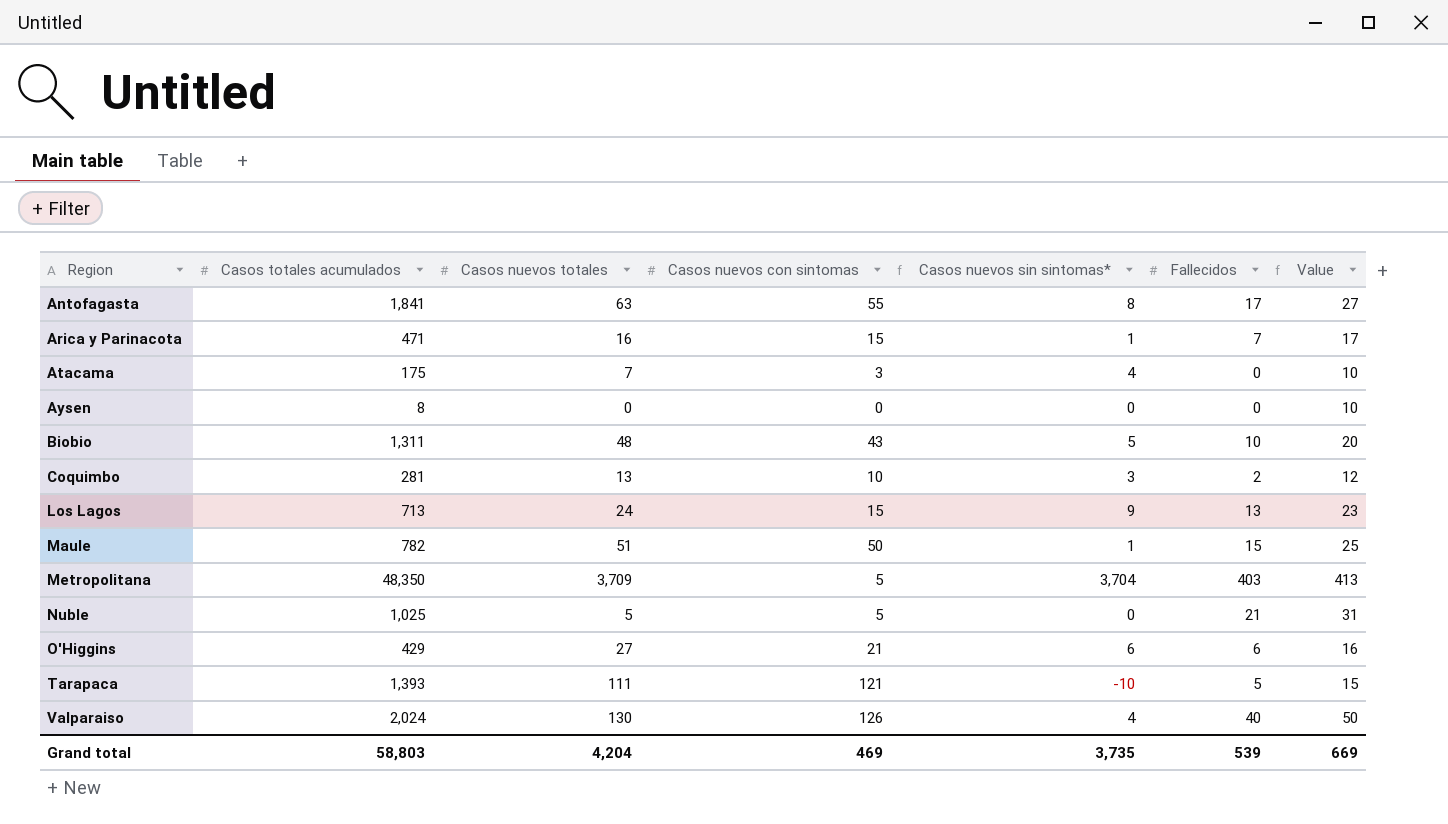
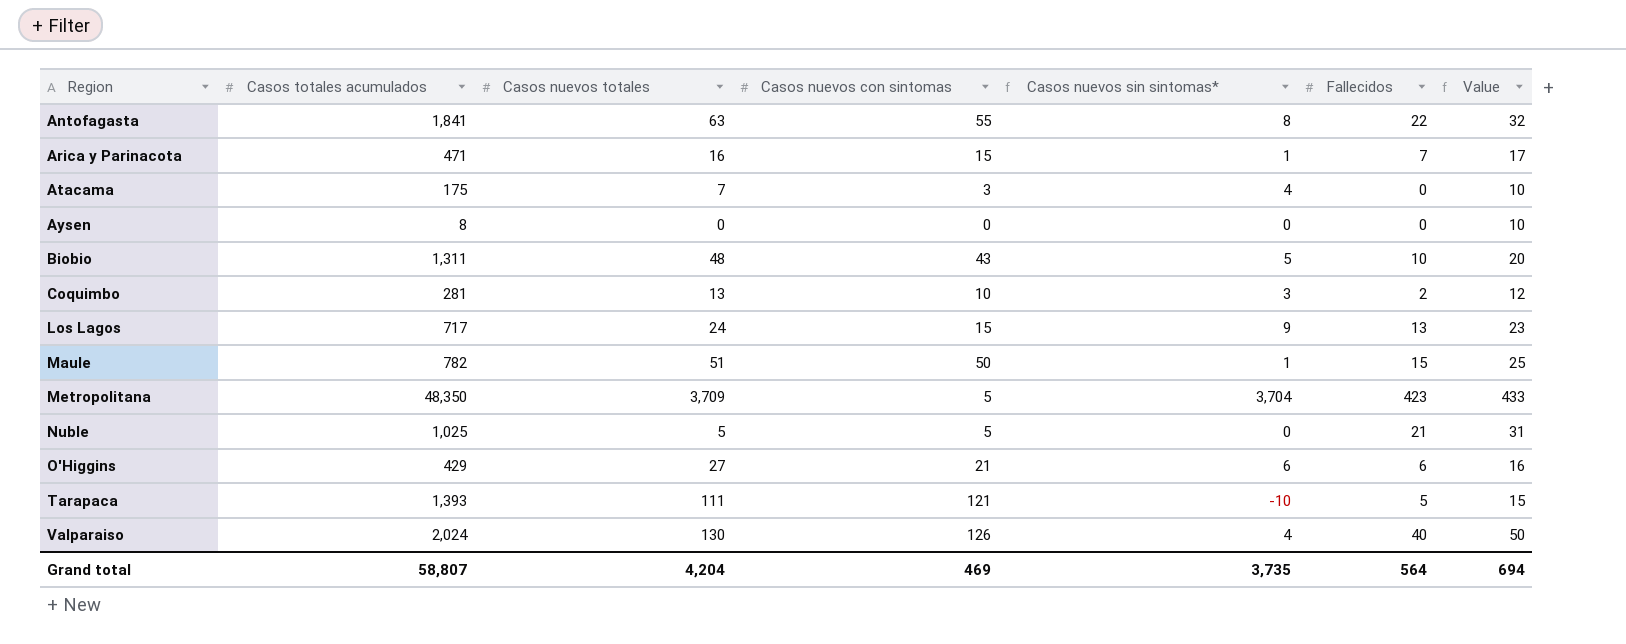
Antofagasta | Fallecidos: 17 -> 22
Antofagasta | Value: 27 -> 32
Los Lagos | Casos totales acumulados: 713 -> 717
Metropolitana | Fallecidos: 403 -> 423
Metropolitana | Value: 413 -> 433
Grand total | Casos totales acumulados: 58,803 -> 58,807
Grand total | Fallecidos: 539 -> 564
Grand total | Value: 669 -> 694

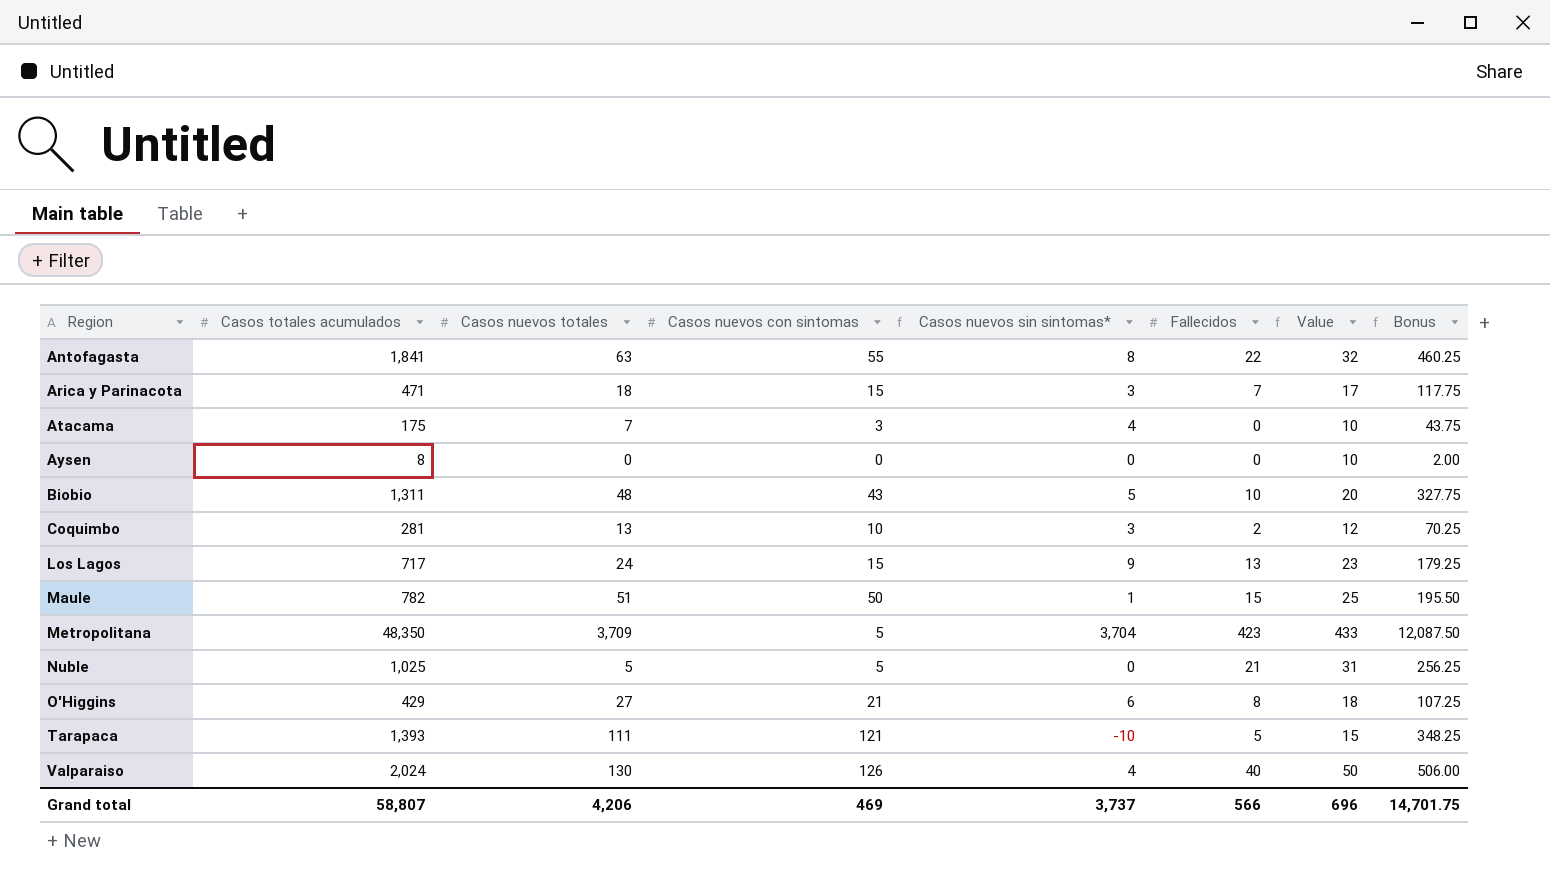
column Bonus | formula: none -> [Casos totales acumulados] * 0.25
Arica y Parinacota | Casos nuevos totales: 16 -> 18
Arica y Parinacota | Casos nuevos sin sintomas*: 1 -> 3
O'Higgins | Fallecidos: 6 -> 8
O'Higgins | Value: 16 -> 18
Grand total | Casos nuevos totales: 4,204 -> 4,206
Grand total | Casos nuevos sin sintomas*: 3,735 -> 3,737
Grand total | Fallecidos: 564 -> 566
Grand total | Value: 694 -> 696

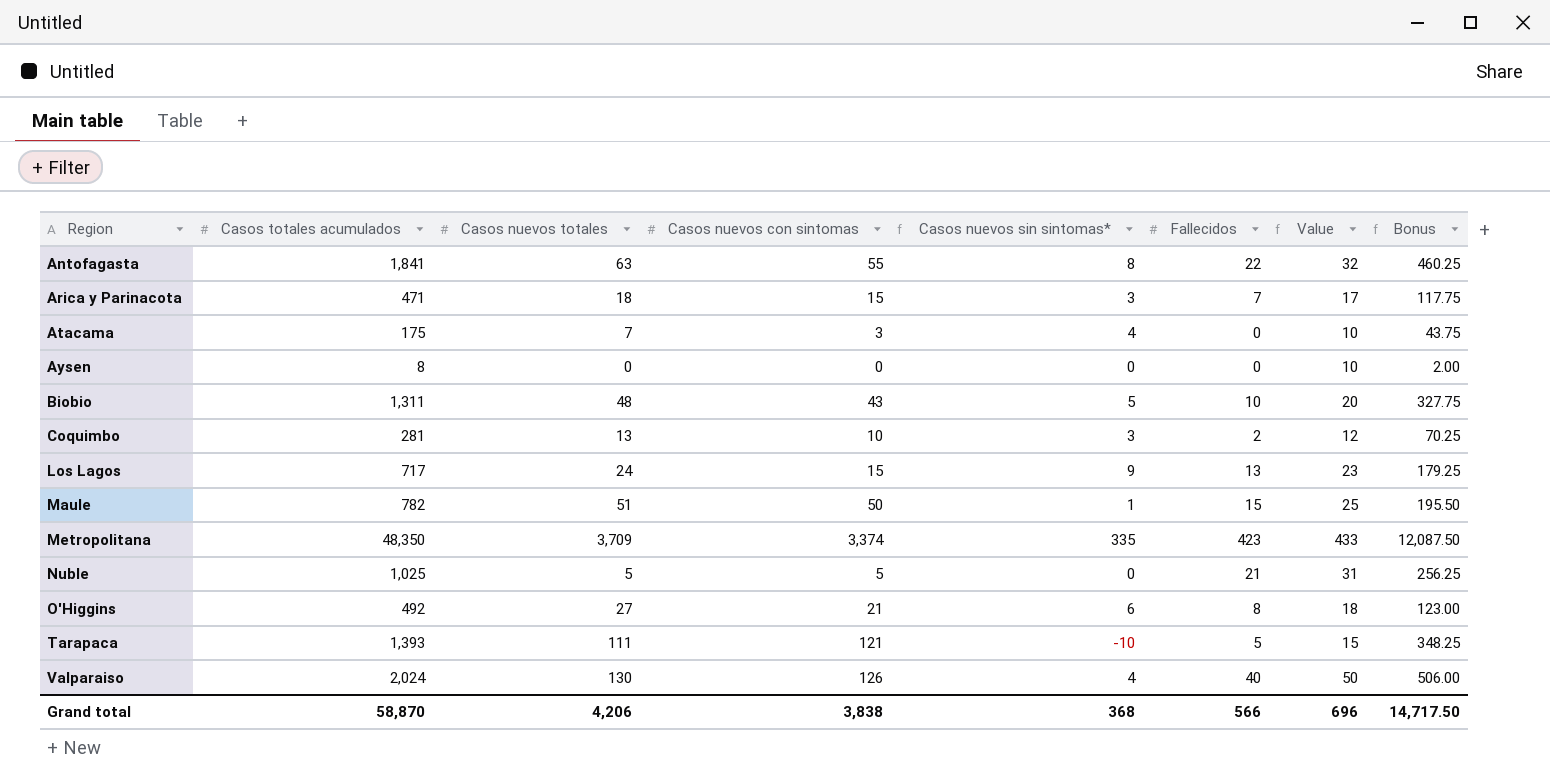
Metropolitana | Casos nuevos con sintomas: 5 -> 3,374
Metropolitana | Casos nuevos sin sintomas*: 3,704 -> 335
O'Higgins | Casos totales acumulados: 429 -> 492
O'Higgins | Bonus: 107.25 -> 123.00
Grand total | Casos totales acumulados: 58,807 -> 58,870
Grand total | Casos nuevos con sintomas: 469 -> 3,838
Grand total | Casos nuevos sin sintomas*: 3,737 -> 368
Grand total | Bonus: 14,701.75 -> 14,717.50

